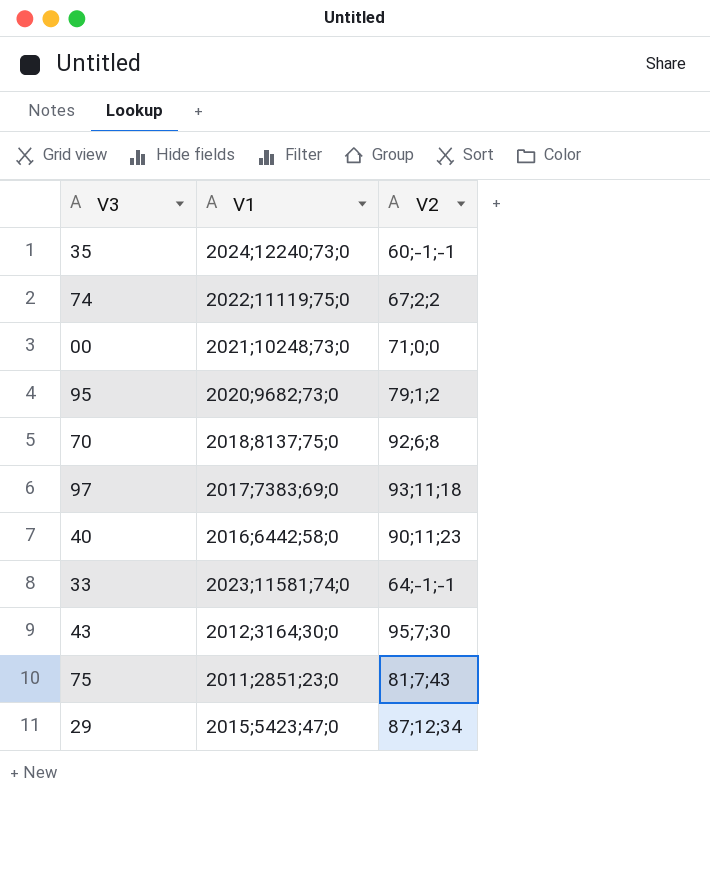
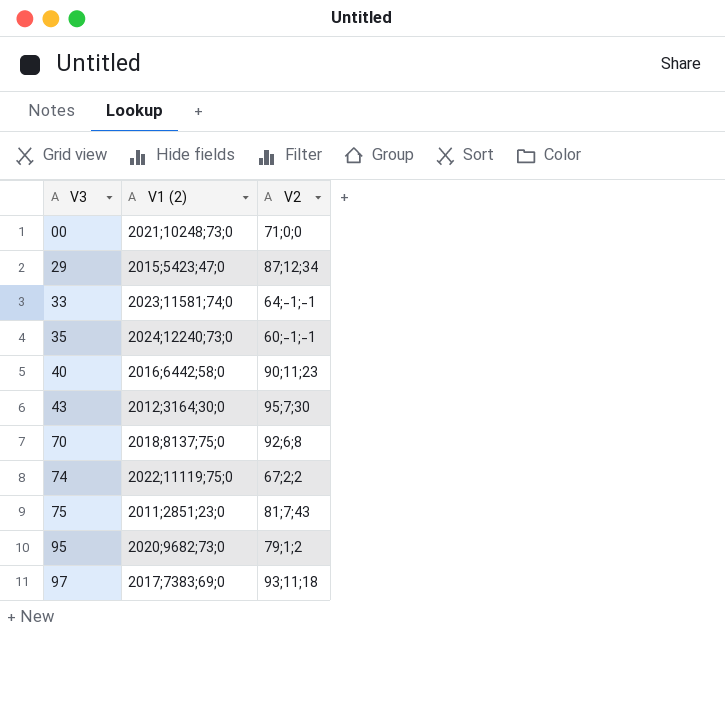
row order: none -> V3 ascending
column name: V1 -> V1 (2)

